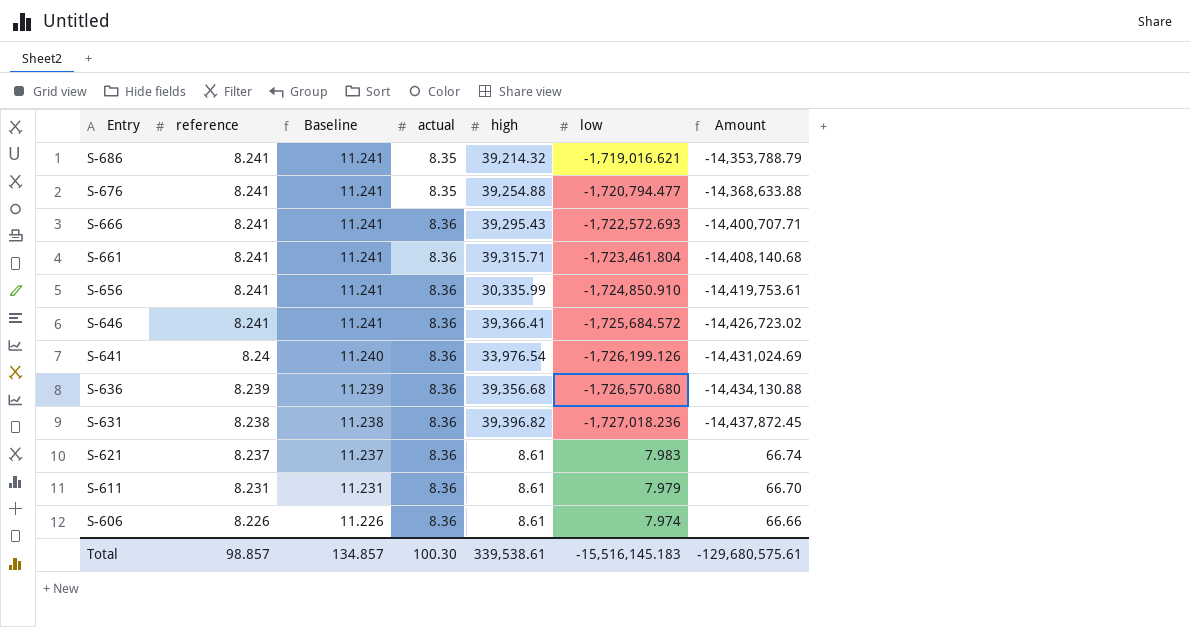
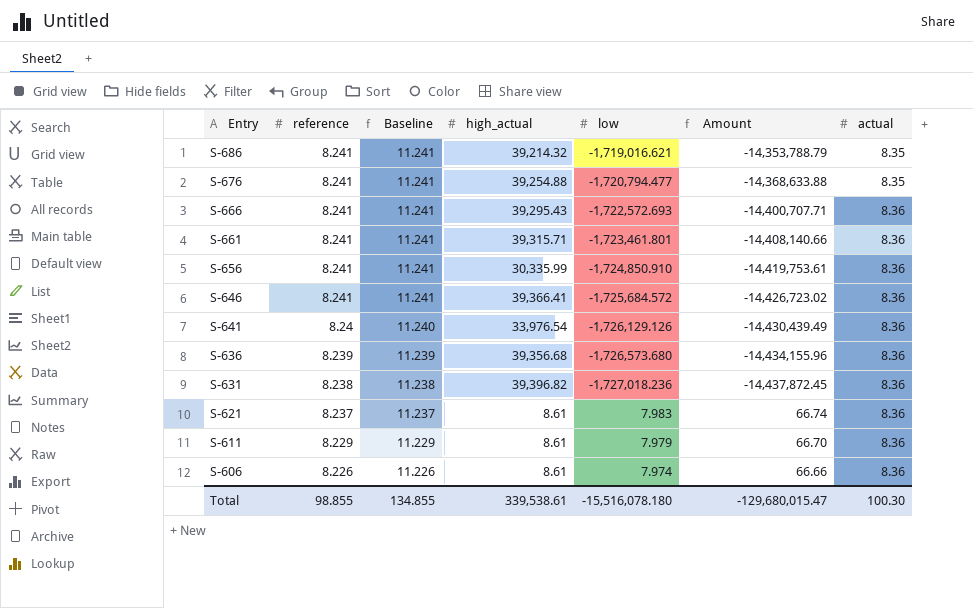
column name: high -> high_actual
column actual | position: 4 -> 7
S-661 | low: -1,723,461.804 -> -1,723,461.801
S-661 | Amount: -14,408,140.68 -> -14,408,140.66
S-641 | low: -1,726,199.126 -> -1,726,129.126
S-641 | Amount: -14,431,024.69 -> -14,430,439.49
S-636 | low: -1,726,570.680 -> -1,726,573.680
S-636 | Amount: -14,434,130.88 -> -14,434,155.96
S-611 | reference: 8.231 -> 8.229
S-611 | Baseline: 11.231 -> 11.229
Total | reference: 98.857 -> 98.855
Total | Baseline: 134.857 -> 134.855
Total | low: -15,516,145.183 -> -15,516,078.180
Total | Amount: -129,680,575.61 -> -129,680,015.47

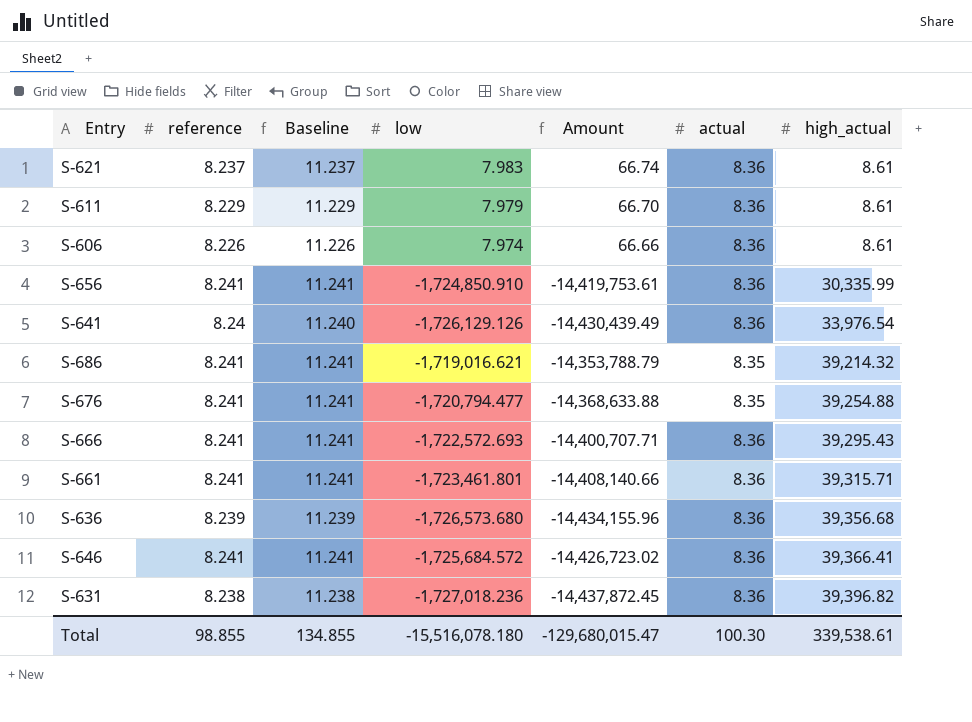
row order: Entry descending -> high_actual ascending
column high_actual | position: 4 -> 7

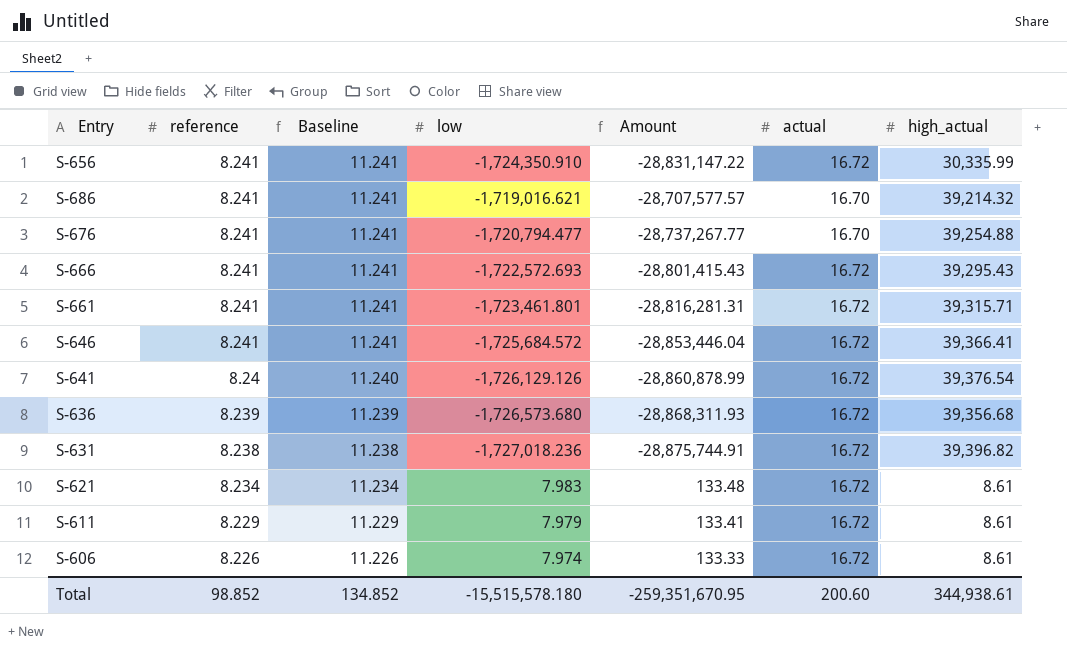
row order: high_actual ascending -> reference descending
S-656 | low: -1,724,850.910 -> -1,724,350.910
S-656 | Amount: -14,419,753.61 -> -28,831,147.22
S-656 | actual: 8.36 -> 16.72
S-686 | Amount: -14,353,788.79 -> -28,707,577.57
S-686 | actual: 8.35 -> 16.70
S-676 | Amount: -14,368,633.88 -> -28,737,267.77
S-676 | actual: 8.35 -> 16.70
S-666 | Amount: -14,400,707.71 -> -28,801,415.43
S-666 | actual: 8.36 -> 16.72
S-661 | Amount: -14,408,140.66 -> -28,816,281.31
S-661 | actual: 8.36 -> 16.72
S-646 | Amount: -14,426,723.02 -> -28,853,446.04
S-646 | actual: 8.36 -> 16.72
S-641 | Amount: -14,430,439.49 -> -28,860,878.99
S-641 | actual: 8.36 -> 16.72
S-641 | high_actual: 33,976.54 -> 39,376.54
S-636 | Amount: -14,434,155.96 -> -28,868,311.93
S-636 | actual: 8.36 -> 16.72
S-631 | Amount: -14,437,872.45 -> -28,875,744.91
S-631 | actual: 8.36 -> 16.72
S-621 | reference: 8.237 -> 8.234
S-621 | Baseline: 11.237 -> 11.234
S-621 | Amount: 66.74 -> 133.48
S-621 | actual: 8.36 -> 16.72
S-611 | Amount: 66.70 -> 133.41
S-611 | actual: 8.36 -> 16.72
S-606 | Amount: 66.66 -> 133.33
S-606 | actual: 8.36 -> 16.72
Total | reference: 98.855 -> 98.852
Total | Baseline: 134.855 -> 134.852
Total | low: -15,516,078.180 -> -15,515,578.180
Total | Amount: -129,680,015.47 -> -259,351,670.95
Total | actual: 100.30 -> 200.60
Total | high_actual: 339,538.61 -> 344,938.61

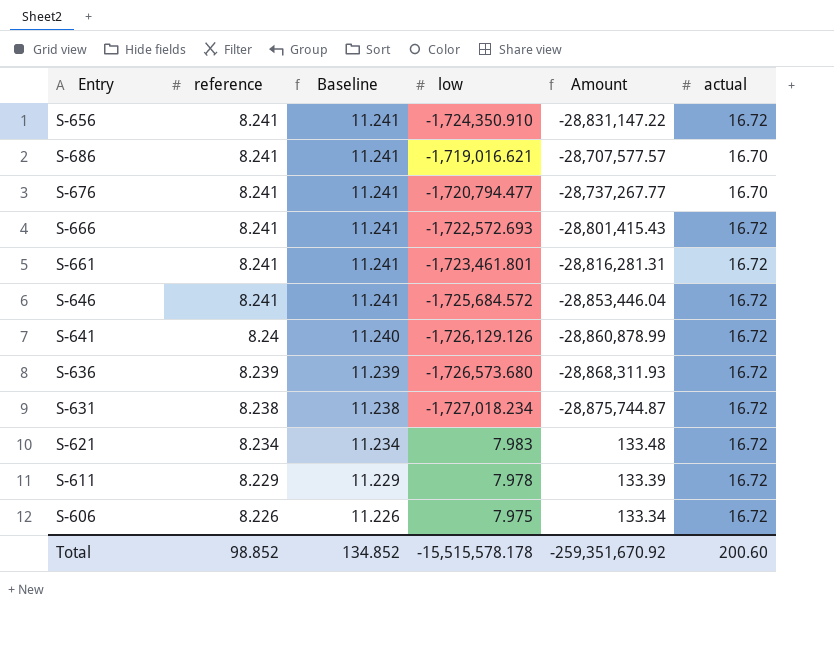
column high_actual | position: 7 -> none
S-631 | low: -1,727,018.236 -> -1,727,018.234
S-631 | Amount: -28,875,744.91 -> -28,875,744.87
S-611 | low: 7.979 -> 7.978
S-611 | Amount: 133.41 -> 133.39
S-606 | low: 7.974 -> 7.975
S-606 | Amount: 133.33 -> 133.34
Total | low: -15,515,578.180 -> -15,515,578.178
Total | Amount: -259,351,670.95 -> -259,351,670.92

